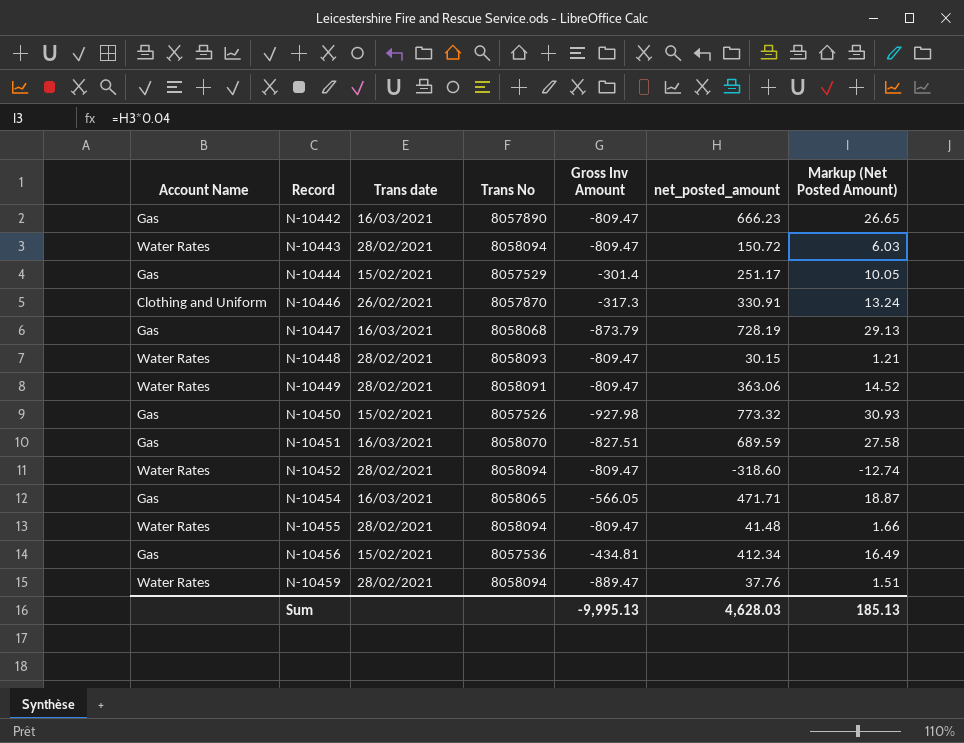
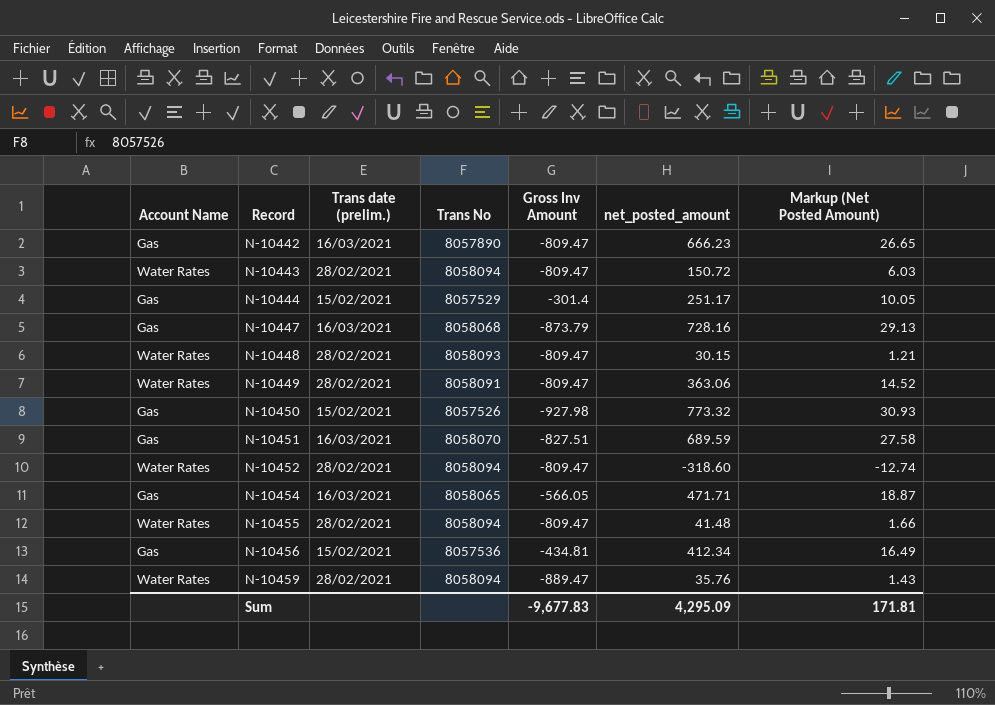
column name: Trans date -> Trans date (prelim.)
row N-10446: Clothing and Uniform | 26/02/2021 | 8057870 | -317.3 | 330.91 | 13.24 -> none
N-10447 | net_posted_amount: 728.19 -> 728.16
N-10459 | net_posted_amount: 37.76 -> 35.76
N-10459 | Markup (Net Posted Amount): 1.51 -> 1.43
Sum | Gross Inv Amount: -9,995.13 -> -9,677.83
Sum | net_posted_amount: 4,628.03 -> 4,295.09
Sum | Markup (Net Posted Amount): 185.13 -> 171.81

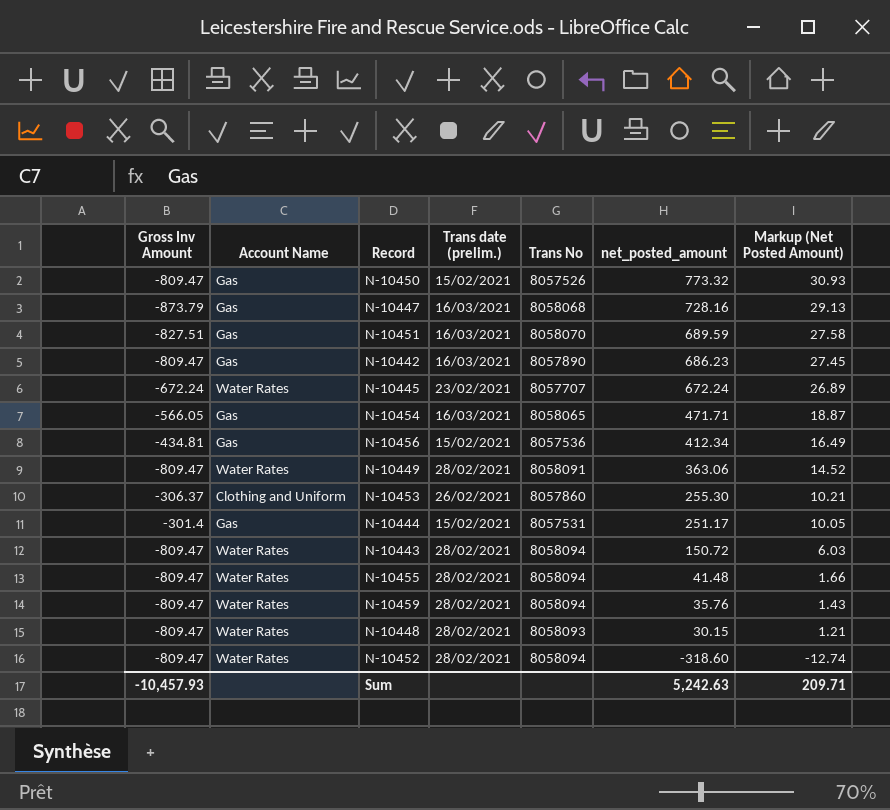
row order: Record ascending -> net_posted_amount descending
column Gross Inv Amount | position: 5 -> 1
N-10450 | Gross Inv Amount: -927.98 -> -809.47
N-10442 | net_posted_amount: 666.23 -> 686.23
N-10442 | Markup (Net Posted Amount): 26.65 -> 27.45
row N-10445: none -> -672.24 | Water Rates | 23/02/2021 | 8057707 | 672.24 | 26.89
row N-10453: none -> -306.37 | Clothing and Uniform | 26/02/2021 | 8057860 | 255.30 | 10.21
N-10444 | Trans No: 8057529 -> 8057531
N-10459 | Gross Inv Amount: -889.47 -> -809.47
Sum | Gross Inv Amount: -9,677.83 -> -10,457.93
Sum | net_posted_amount: 4,295.09 -> 5,242.63
Sum | Markup (Net Posted Amount): 171.81 -> 209.71

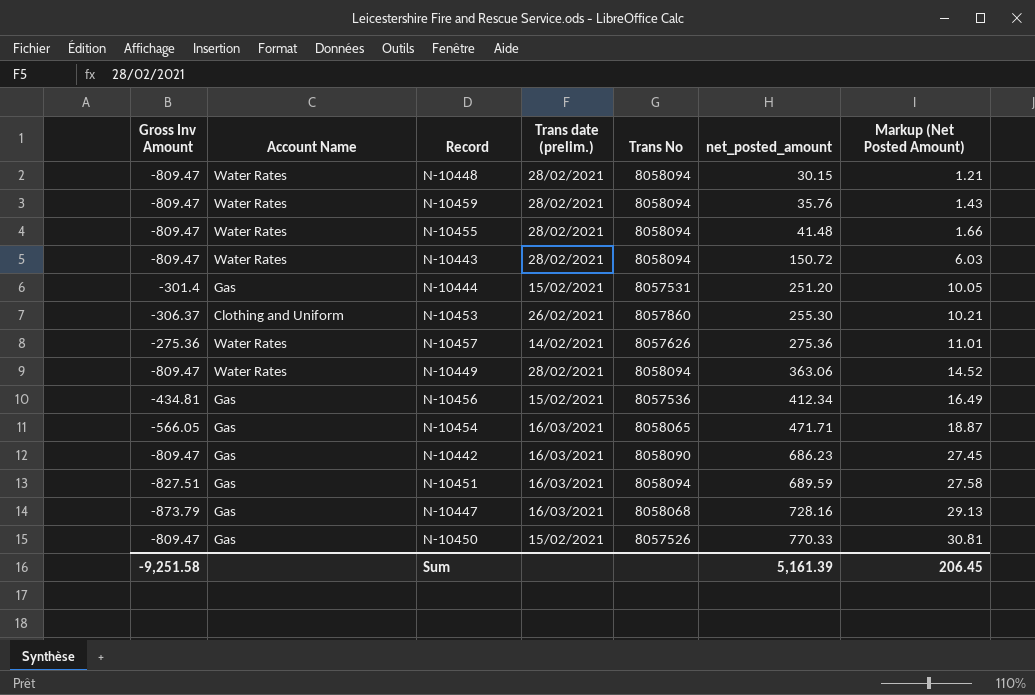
row order: net_posted_amount descending -> net_posted_amount ascending
row N-10445: -672.24 | Water Rates | 23/02/2021 | 8057707 | 672.24 | 26.89 -> none
row N-10452: -809.47 | Water Rates | 28/02/2021 | 8058094 | -318.60 | -12.74 -> none
N-10448 | Trans No: 8058093 -> 8058094
N-10444 | net_posted_amount: 251.17 -> 251.20
row N-10457: none -> -275.36 | Water Rates | 14/02/2021 | 8057626 | 275.36 | 11.01
N-10449 | Trans No: 8058091 -> 8058094
N-10442 | Trans No: 8057890 -> 8058090
N-10451 | Trans No: 8058070 -> 8058094
N-10450 | net_posted_amount: 773.32 -> 770.33
N-10450 | Markup (Net Posted Amount): 30.93 -> 30.81
Sum | Gross Inv Amount: -10,457.93 -> -9,251.58
Sum | net_posted_amount: 5,242.63 -> 5,161.39
Sum | Markup (Net Posted Amount): 209.71 -> 206.45

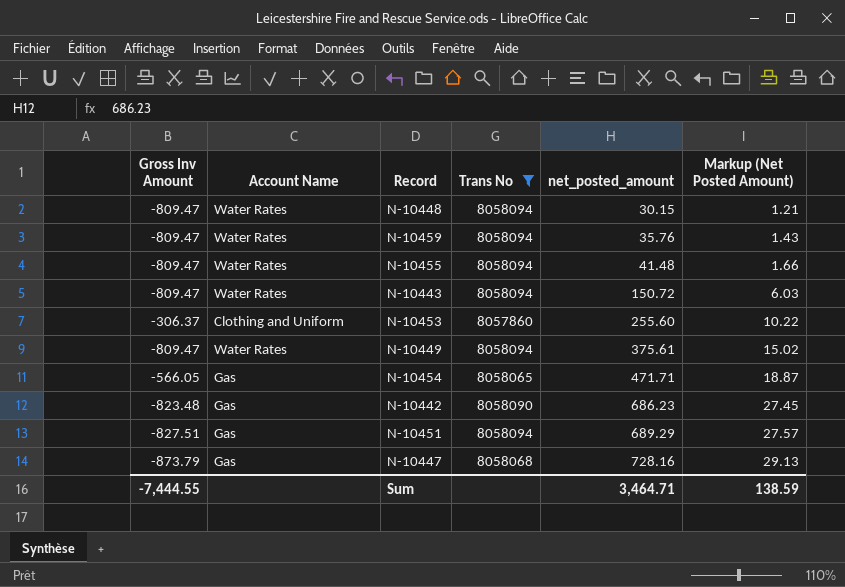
filter: none -> Trans No >= 8057860
column Trans date (prelim.) | position: 4 -> none
N-10453 | net_posted_amount: 255.30 -> 255.60
N-10453 | Markup (Net Posted Amount): 10.21 -> 10.22
N-10449 | net_posted_amount: 363.06 -> 375.61
N-10449 | Markup (Net Posted Amount): 14.52 -> 15.02
N-10442 | Gross Inv Amount: -809.47 -> -823.48
N-10451 | net_posted_amount: 689.59 -> 689.29
N-10451 | Markup (Net Posted Amount): 27.58 -> 27.57
Sum | Gross Inv Amount: -9,251.58 -> -7,444.55
Sum | net_posted_amount: 5,161.39 -> 3,464.71
Sum | Markup (Net Posted Amount): 206.45 -> 138.59

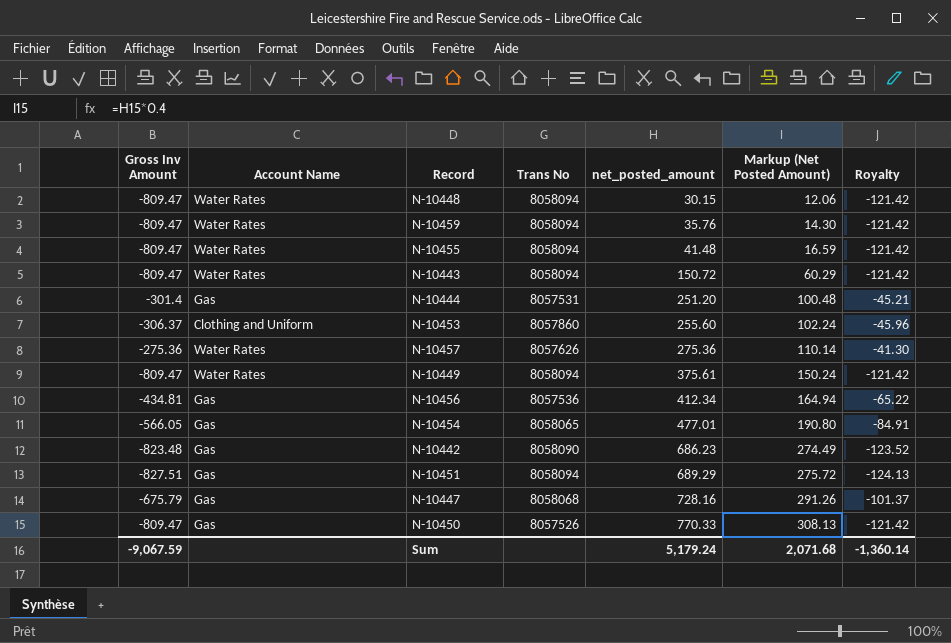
filter: Trans No >= 8057860 -> none
column Markup (Net Posted Amount) | formula: [net_posted_amount] * 0.04 -> [net_posted_amount] * 0.4
column Royalty | formula: none -> [Gross Inv Amount] * 0.15
N-10454 | net_posted_amount: 471.71 -> 477.01
N-10447 | Gross Inv Amount: -873.79 -> -675.79
Sum | Gross Inv Amount: -7,444.55 -> -9,067.59
Sum | net_posted_amount: 3,464.71 -> 5,179.24
Sum | Markup (Net Posted Amount): 138.59 -> 2,071.68

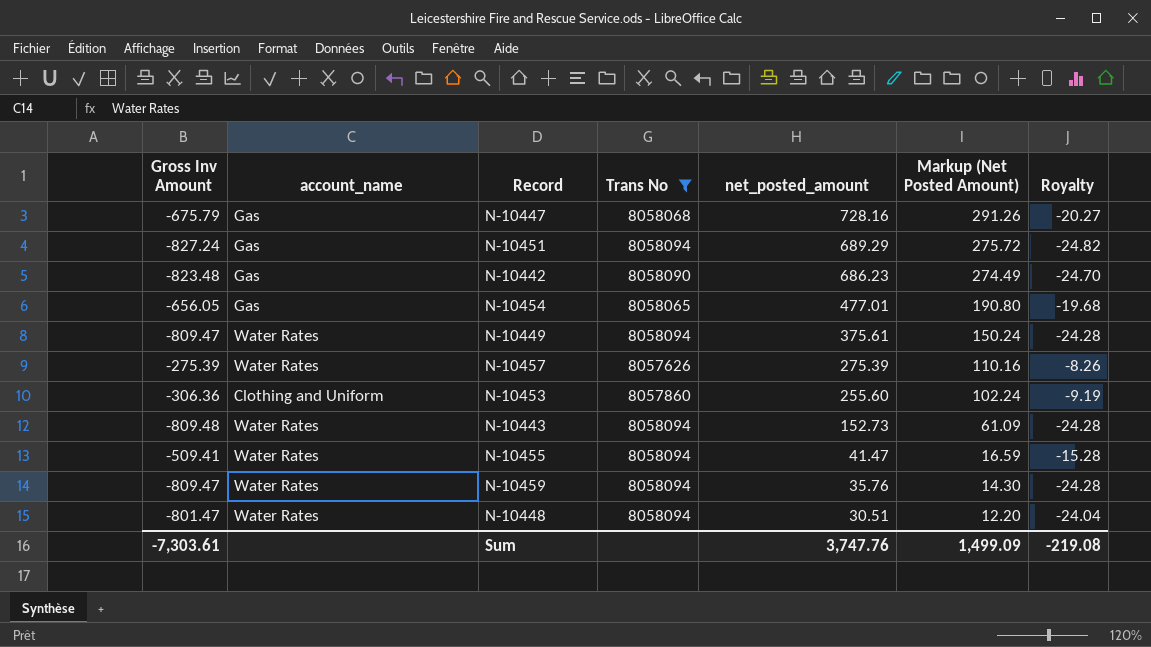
filter: none -> Trans No >= 8057626
row order: net_posted_amount ascending -> net_posted_amount descending
column name: Account Name -> account_name
column Royalty | formula: [Gross Inv Amount] * 0.15 -> [Gross Inv Amount] * 0.03
N-10451 | Gross Inv Amount: -827.51 -> -827.24
N-10454 | Gross Inv Amount: -566.05 -> -656.05
N-10457 | Gross Inv Amount: -275.36 -> -275.39
N-10457 | net_posted_amount: 275.36 -> 275.39
N-10457 | Markup (Net Posted Amount): 110.14 -> 110.16
N-10453 | Gross Inv Amount: -306.37 -> -306.36
N-10443 | Gross Inv Amount: -809.47 -> -809.48
N-10443 | net_posted_amount: 150.72 -> 152.73
N-10443 | Markup (Net Posted Amount): 60.29 -> 61.09
N-10455 | Gross Inv Amount: -809.47 -> -509.41
N-10455 | net_posted_amount: 41.48 -> 41.47
N-10448 | Gross Inv Amount: -809.47 -> -801.47
N-10448 | net_posted_amount: 30.15 -> 30.51
N-10448 | Markup (Net Posted Amount): 12.06 -> 12.20
Sum | Gross Inv Amount: -9,067.59 -> -7,303.61
Sum | net_posted_amount: 5,179.24 -> 3,747.76
Sum | Markup (Net Posted Amount): 2,071.68 -> 1,499.09
Sum | Royalty: -1,360.14 -> -219.08

